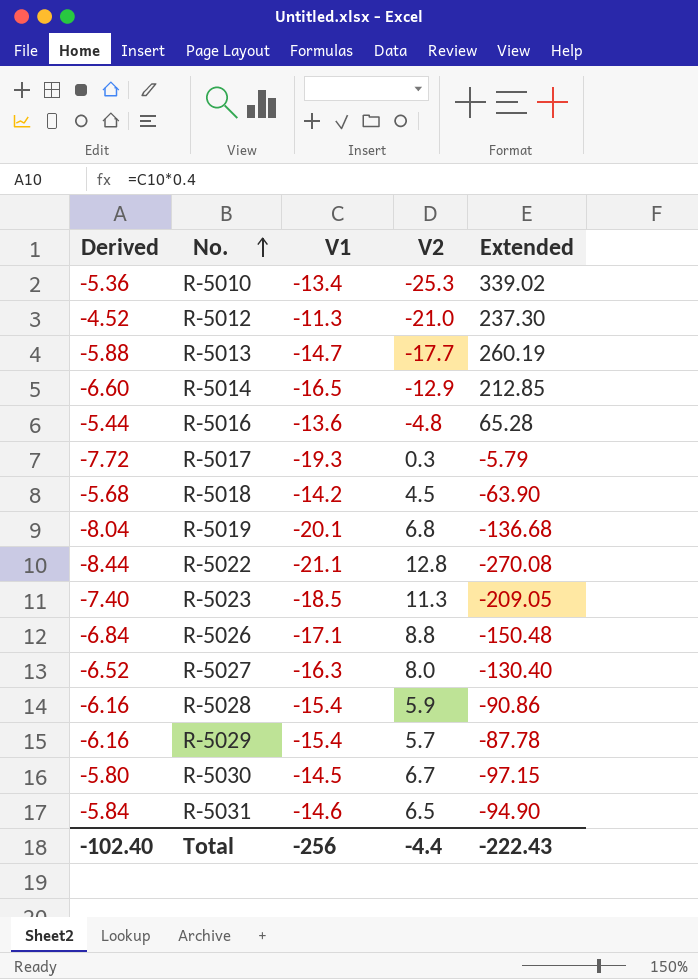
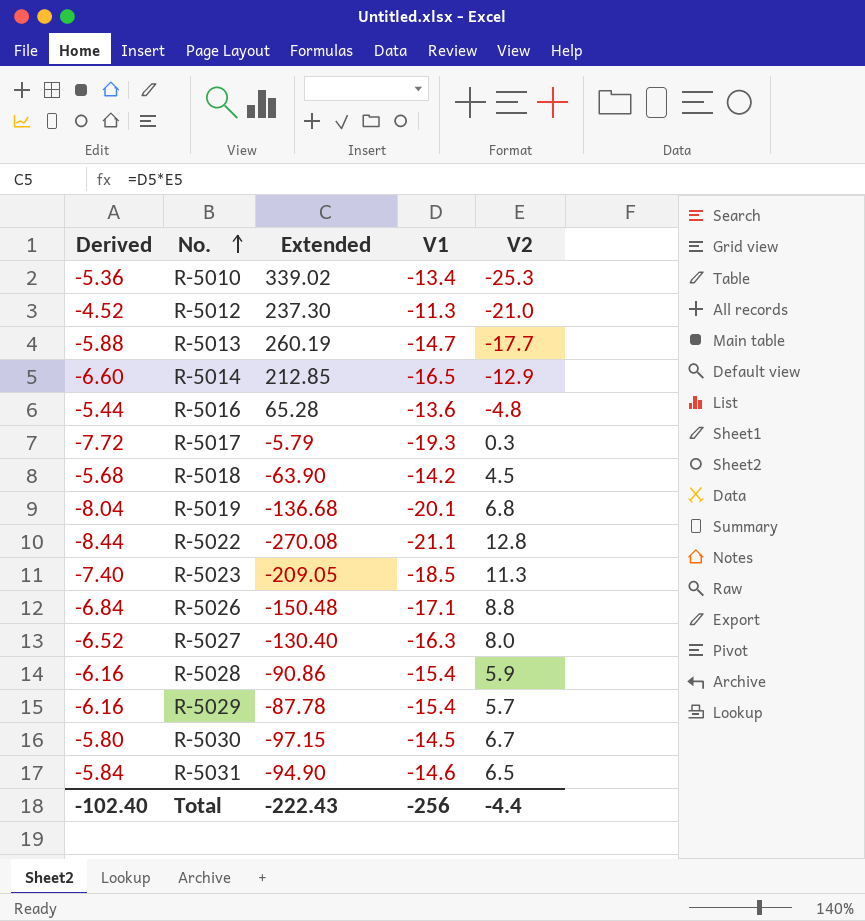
column Extended | position: 5 -> 3

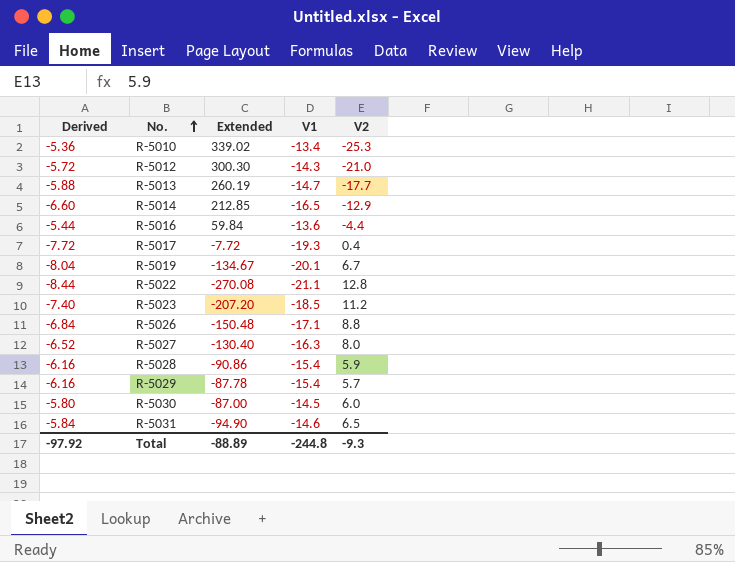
row R-5018: -5.68 | -63.90 | -14.2 | 4.5 -> none
R-5012 | Derived: -4.52 -> -5.72
R-5012 | Extended: 237.30 -> 300.30
R-5012 | V1: -11.3 -> -14.3
R-5016 | Extended: 65.28 -> 59.84
R-5016 | V2: -4.8 -> -4.4
R-5017 | Extended: -5.79 -> -7.72
R-5017 | V2: 0.3 -> 0.4
R-5019 | Extended: -136.68 -> -134.67
R-5019 | V2: 6.8 -> 6.7
R-5023 | Extended: -209.05 -> -207.20
R-5023 | V2: 11.3 -> 11.2
R-5030 | Extended: -97.15 -> -87.00
R-5030 | V2: 6.7 -> 6.0
Total | Derived: -102.40 -> -97.92
Total | Extended: -222.43 -> -88.89
Total | V1: -256 -> -244.8
Total | V2: -4.4 -> -9.3

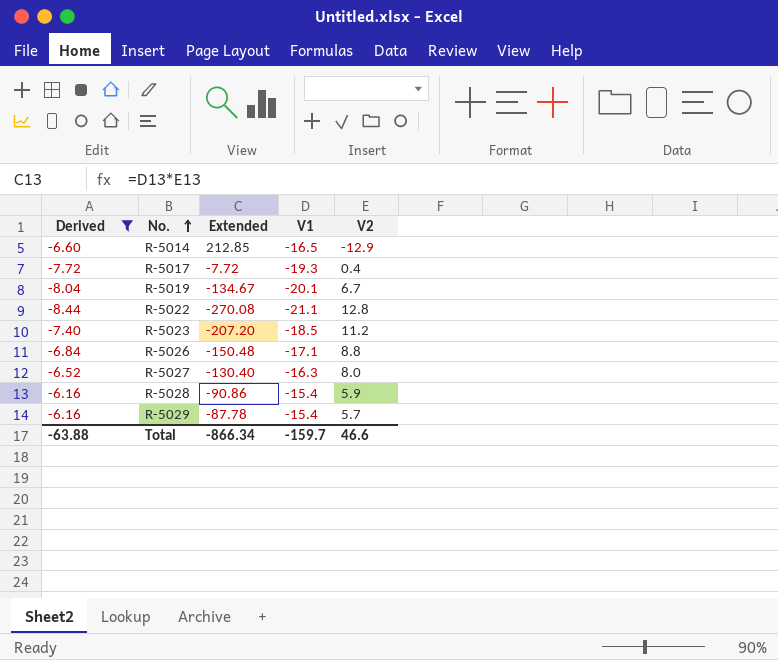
filter: none -> Derived <= -6.16
Total | Derived: -97.92 -> -63.88
Total | Extended: -88.89 -> -866.34
Total | V1: -244.8 -> -159.7
Total | V2: -9.3 -> 46.6

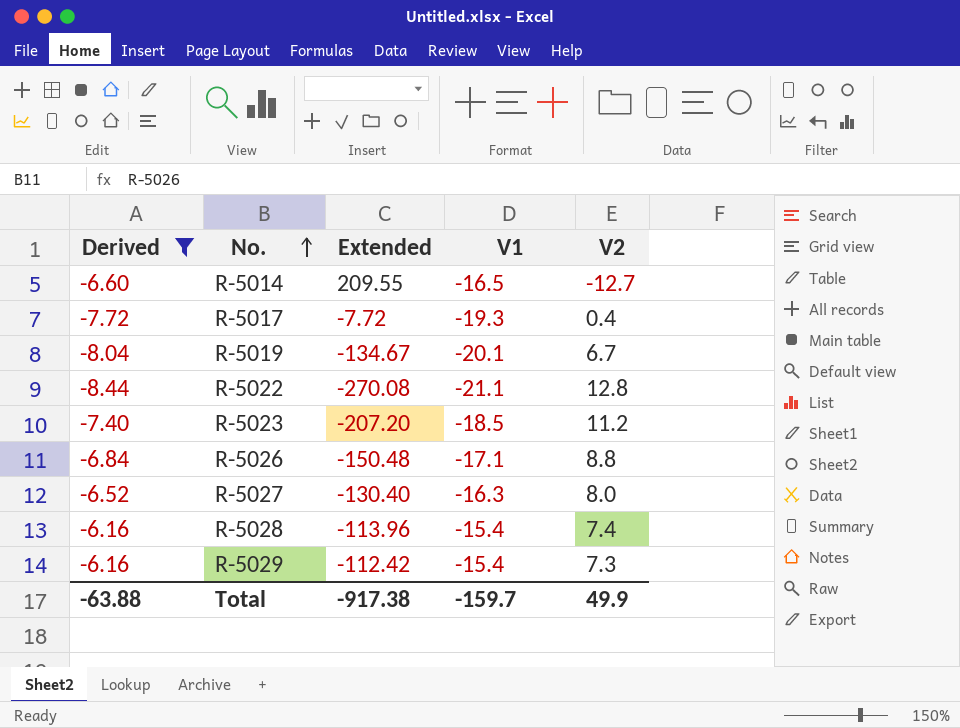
R-5014 | Extended: 212.85 -> 209.55
R-5014 | V2: -12.9 -> -12.7
R-5028 | Extended: -90.86 -> -113.96
R-5028 | V2: 5.9 -> 7.4
R-5029 | Extended: -87.78 -> -112.42
R-5029 | V2: 5.7 -> 7.3
Total | Extended: -866.34 -> -917.38
Total | V2: 46.6 -> 49.9

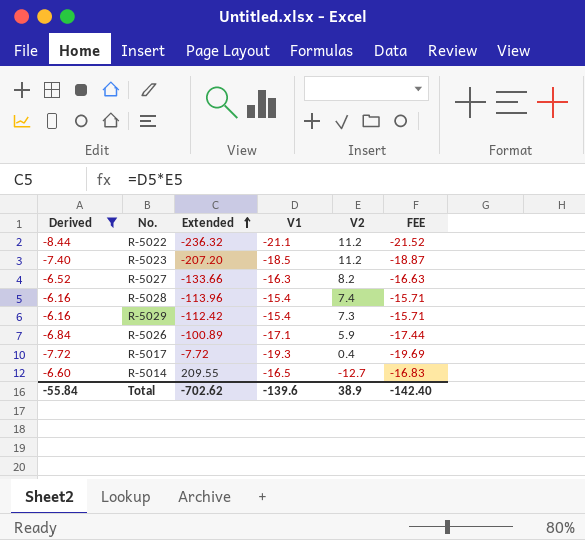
row order: No. ascending -> Extended ascending
column FEE | formula: none -> [V1] * 1.02
row R-5019: -8.04 | -134.67 | -20.1 | 6.7 -> none
R-5022 | Extended: -270.08 -> -236.32
R-5022 | V2: 12.8 -> 11.2
R-5027 | Extended: -130.40 -> -133.66
R-5027 | V2: 8.0 -> 8.2
R-5026 | Extended: -150.48 -> -100.89
R-5026 | V2: 8.8 -> 5.9
Total | Derived: -63.88 -> -55.84
Total | Extended: -917.38 -> -702.62
Total | V1: -159.7 -> -139.6
Total | V2: 49.9 -> 38.9

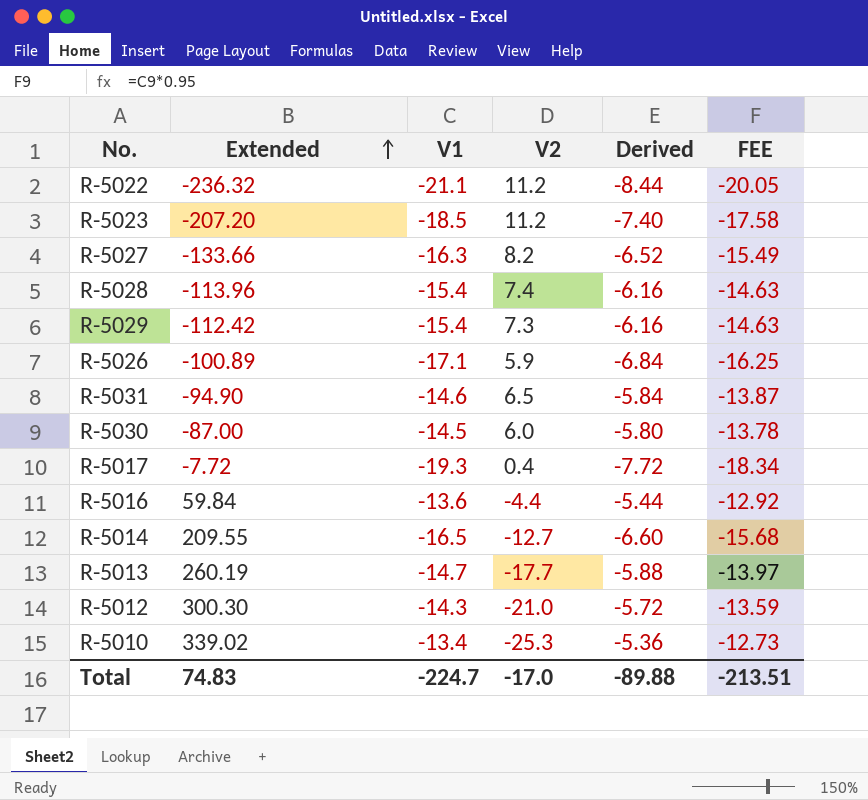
filter: Derived <= -6.16 -> none
column Derived | position: 1 -> 5
column FEE | formula: [V1] * 1.02 -> [V1] * 0.95
Total | Extended: -702.62 -> 74.83
Total | V1: -139.6 -> -224.7
Total | V2: 38.9 -> -17.0
Total | Derived: -55.84 -> -89.88
Total | FEE: -142.40 -> -213.51

